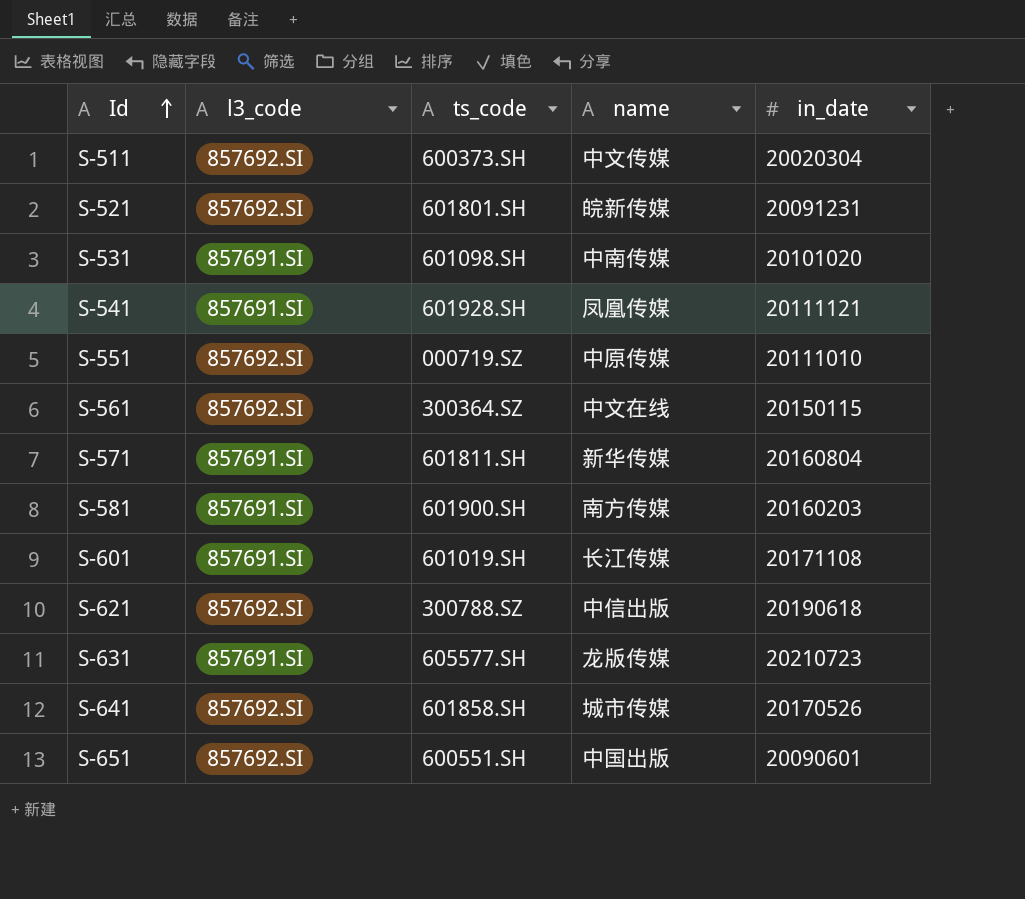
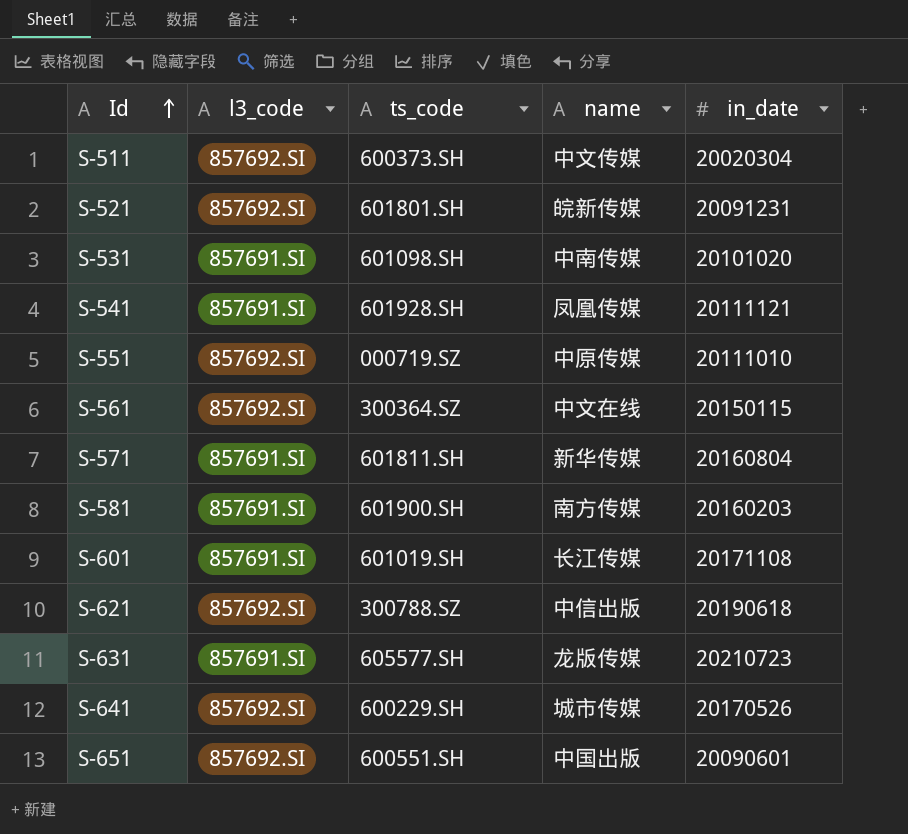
S-641 | ts_code: 601858.SH -> 600229.SH

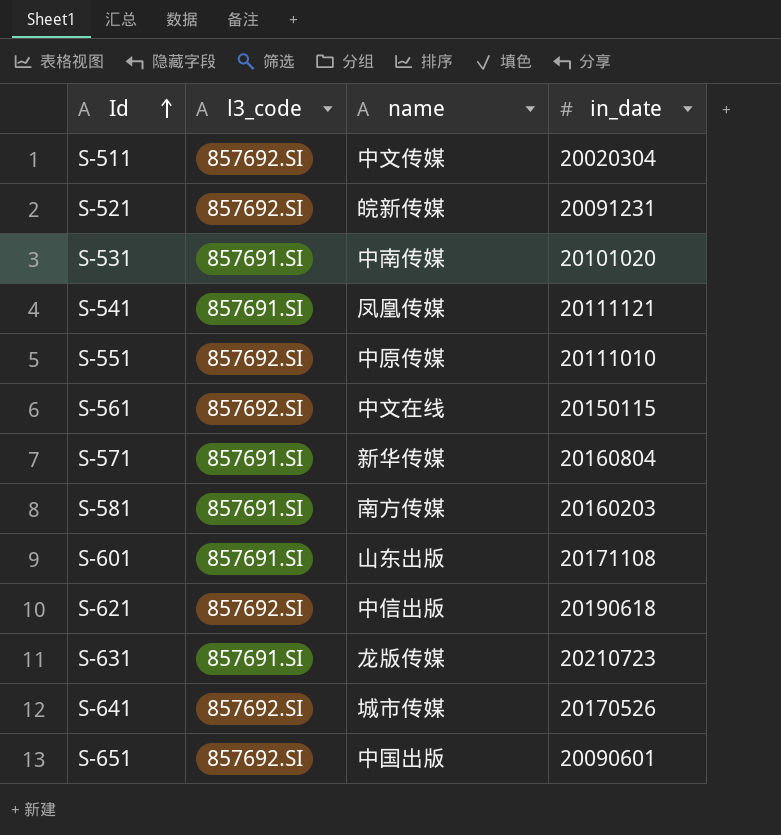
column ts_code | position: 3 -> none
S-601 | name: 长江传媒 -> 山东出版

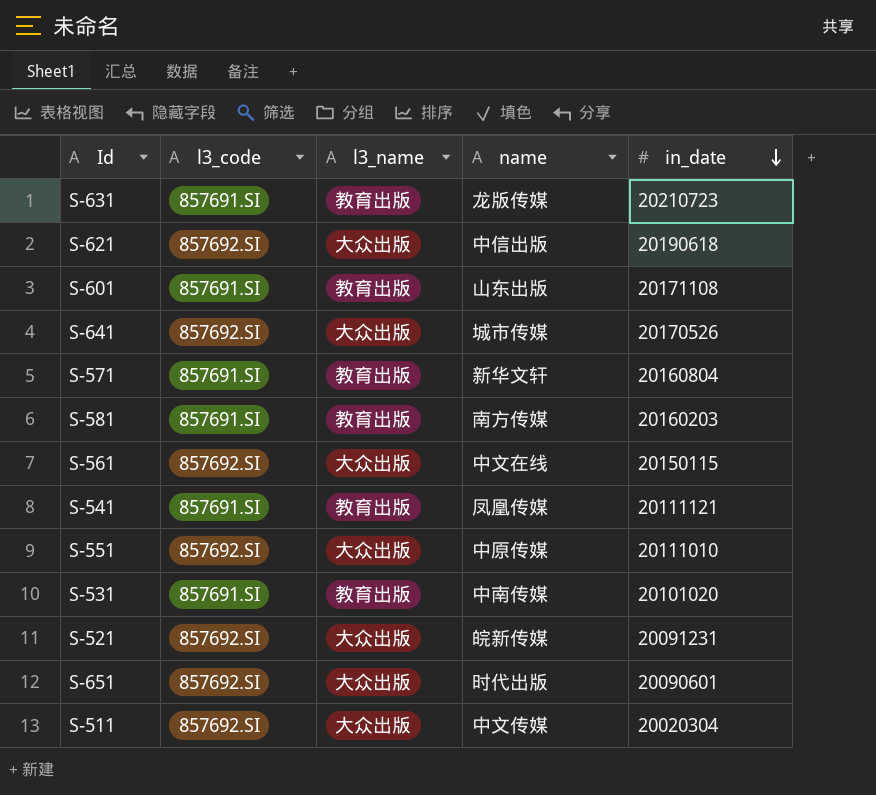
row order: Id ascending -> in_date descending
column l3_name | position: none -> 3
S-571 | name: 新华传媒 -> 新华文轩
S-651 | name: 中国出版 -> 时代出版

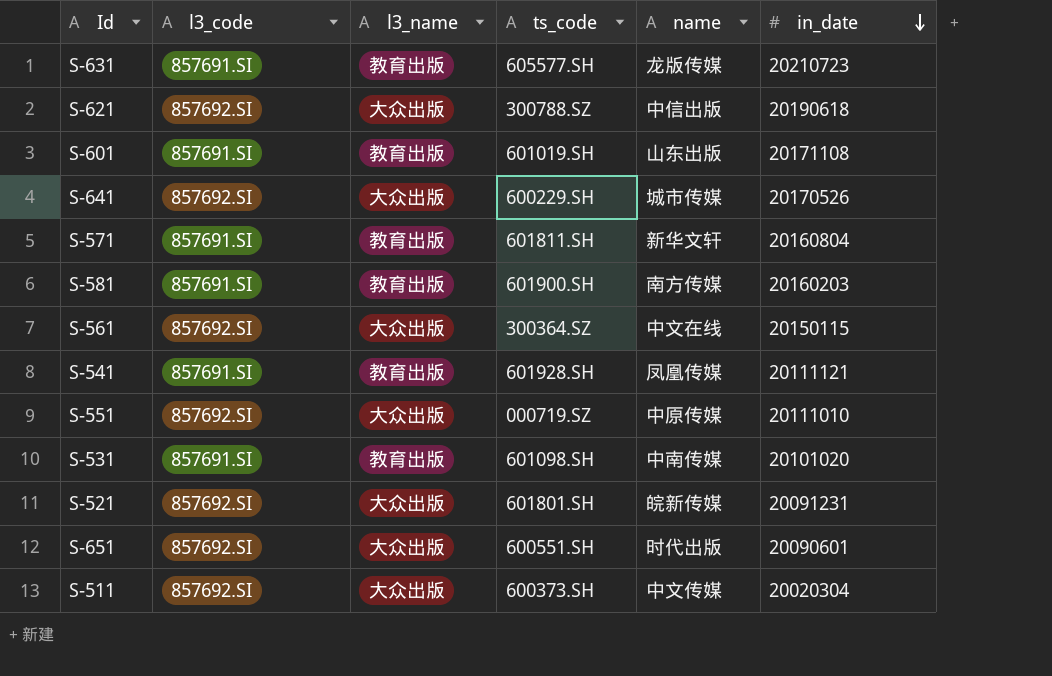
column ts_code | position: none -> 4

